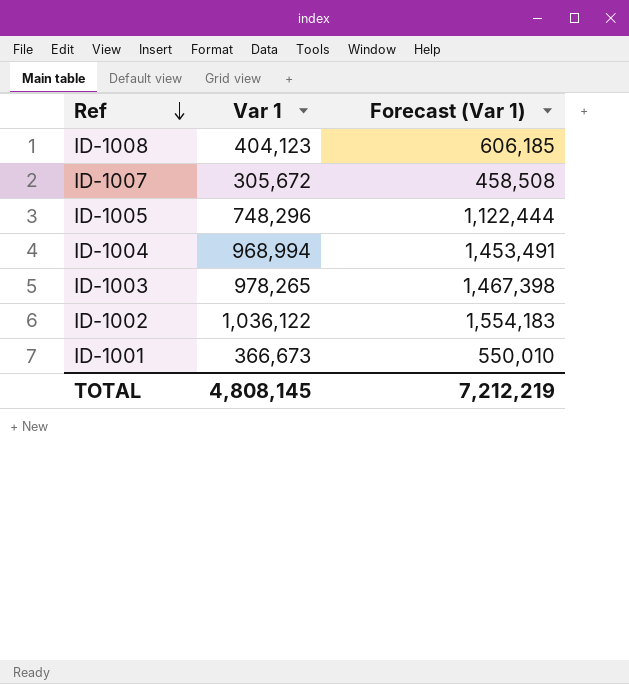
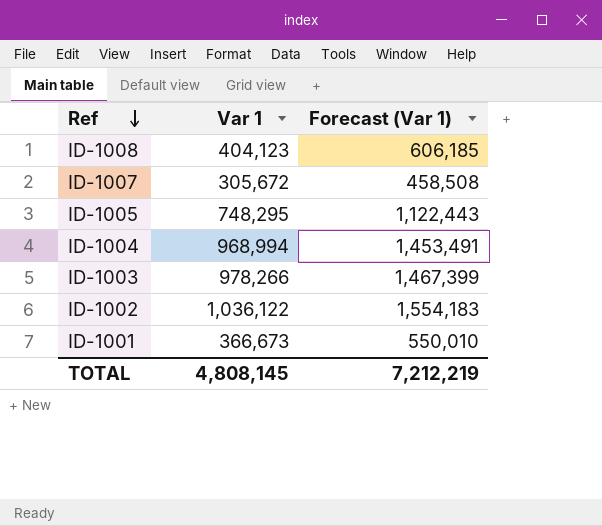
ID-1005 | Var 1: 748,296 -> 748,295
ID-1005 | Forecast (Var 1): 1,122,444 -> 1,122,443
ID-1003 | Var 1: 978,265 -> 978,266
ID-1003 | Forecast (Var 1): 1,467,398 -> 1,467,399

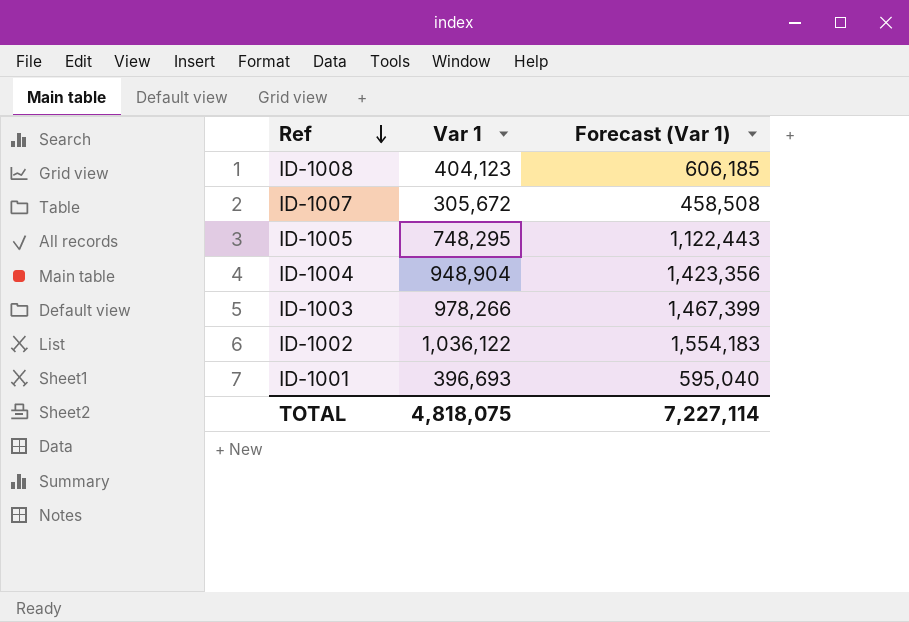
ID-1004 | Var 1: 968,994 -> 948,904
ID-1004 | Forecast (Var 1): 1,453,491 -> 1,423,356
ID-1001 | Var 1: 366,673 -> 396,693
ID-1001 | Forecast (Var 1): 550,010 -> 595,040
TOTAL | Var 1: 4,808,145 -> 4,818,075
TOTAL | Forecast (Var 1): 7,212,219 -> 7,227,114

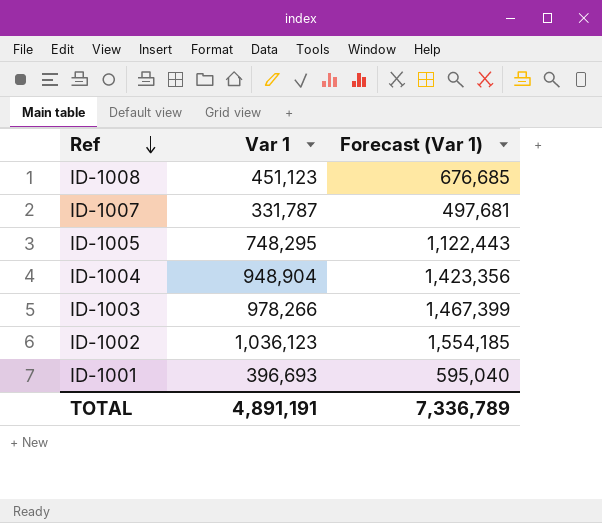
ID-1008 | Var 1: 404,123 -> 451,123
ID-1008 | Forecast (Var 1): 606,185 -> 676,685
ID-1007 | Var 1: 305,672 -> 331,787
ID-1007 | Forecast (Var 1): 458,508 -> 497,681
ID-1002 | Var 1: 1,036,122 -> 1,036,123
ID-1002 | Forecast (Var 1): 1,554,183 -> 1,554,185
TOTAL | Var 1: 4,818,075 -> 4,891,191
TOTAL | Forecast (Var 1): 7,227,114 -> 7,336,789

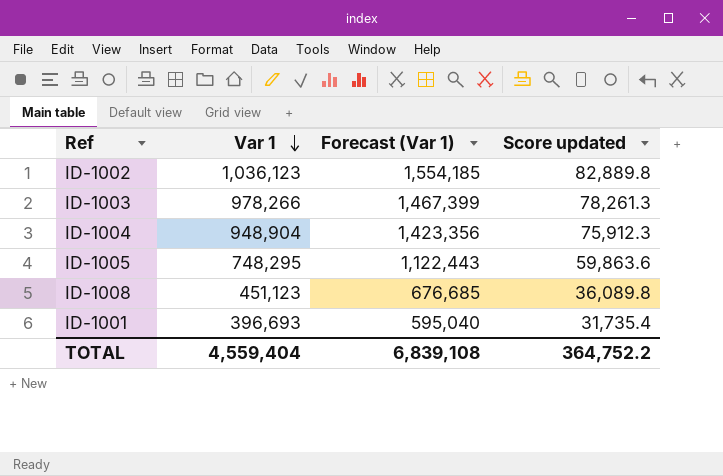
row order: Ref descending -> Var 1 descending
column Score updated | formula: none -> [Var 1] * 0.08
row ID-1007: 331,787 | 497,681 -> none
TOTAL | Var 1: 4,891,191 -> 4,559,404
TOTAL | Forecast (Var 1): 7,336,789 -> 6,839,108

